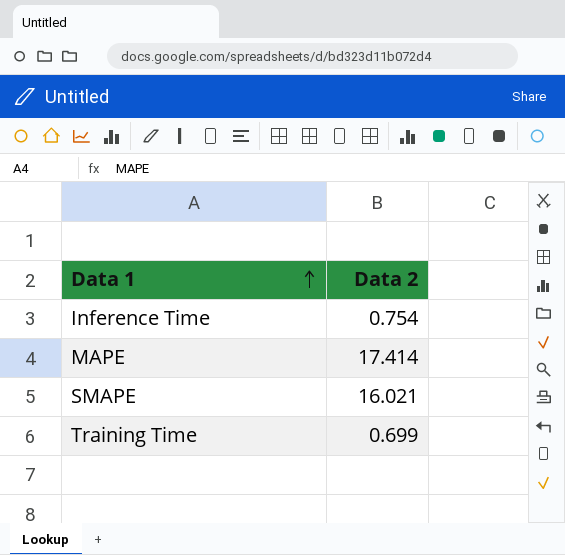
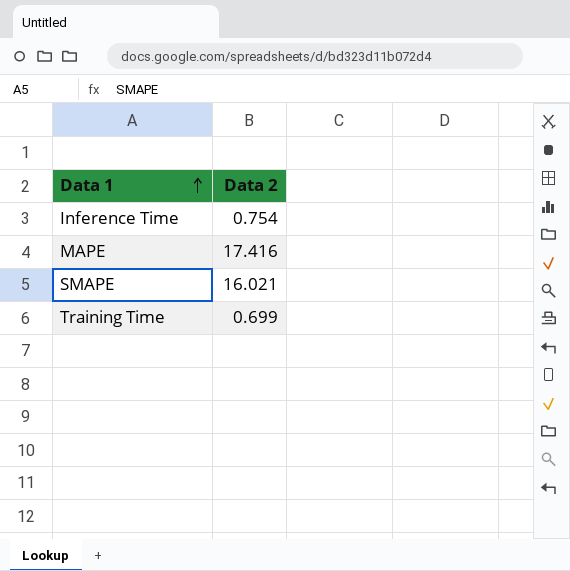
MAPE | Data 2: 17.414 -> 17.416

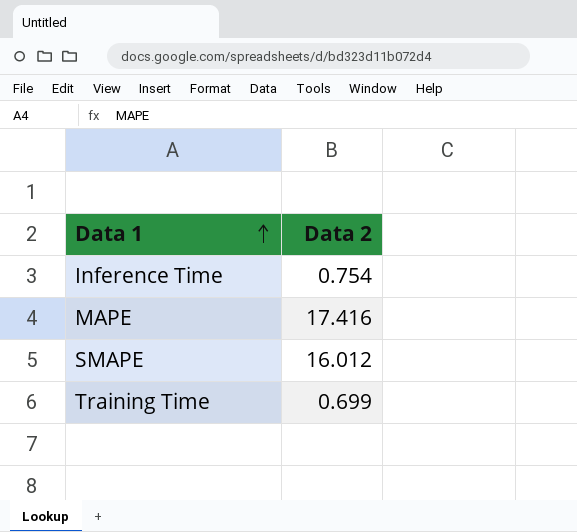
SMAPE | Data 2: 16.021 -> 16.012

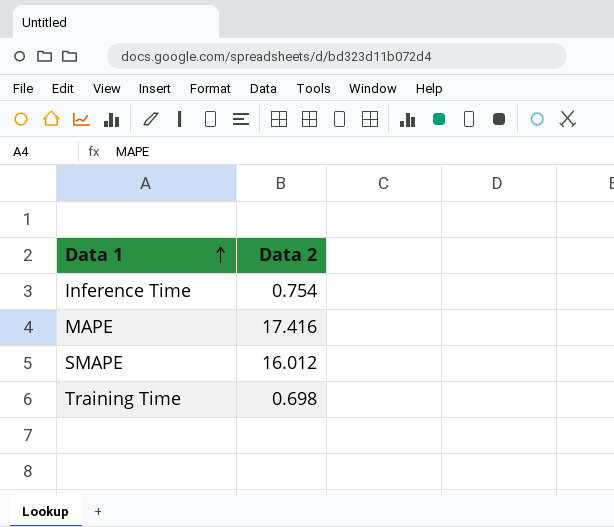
Training Time | Data 2: 0.699 -> 0.698

